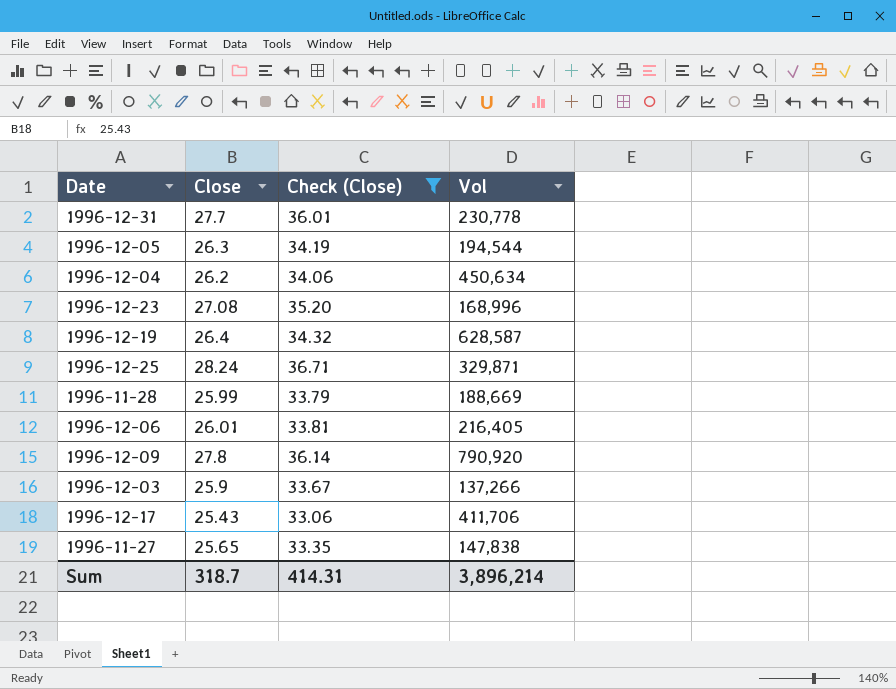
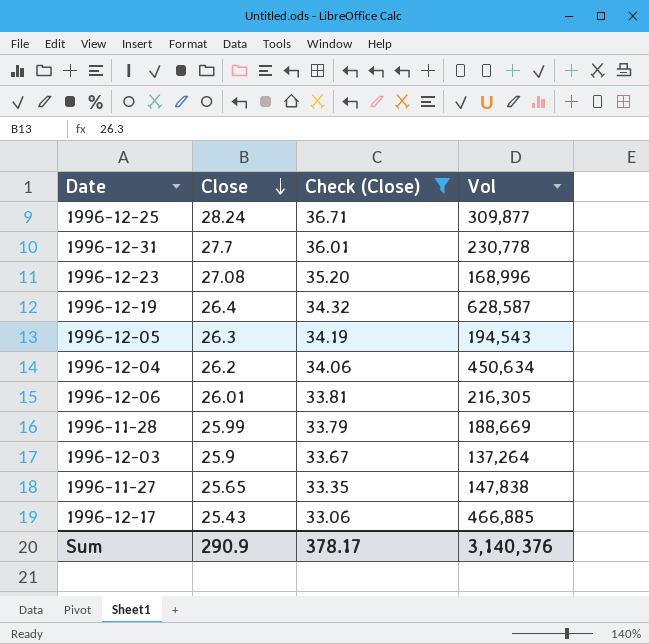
row order: none -> Close descending
row 1996-12-09: 27.8 | 36.14 | 790,920 -> none
1996-12-25 | Vol: 329,871 -> 309,877
1996-12-05 | Vol: 194,544 -> 194,543
1996-12-06 | Vol: 216,405 -> 216,305
1996-12-03 | Vol: 137,266 -> 137,264
1996-12-17 | Vol: 411,706 -> 466,885
Sum | Close: 318.7 -> 290.9
Sum | Check (Close): 414.31 -> 378.17
Sum | Vol: 3,896,214 -> 3,140,376

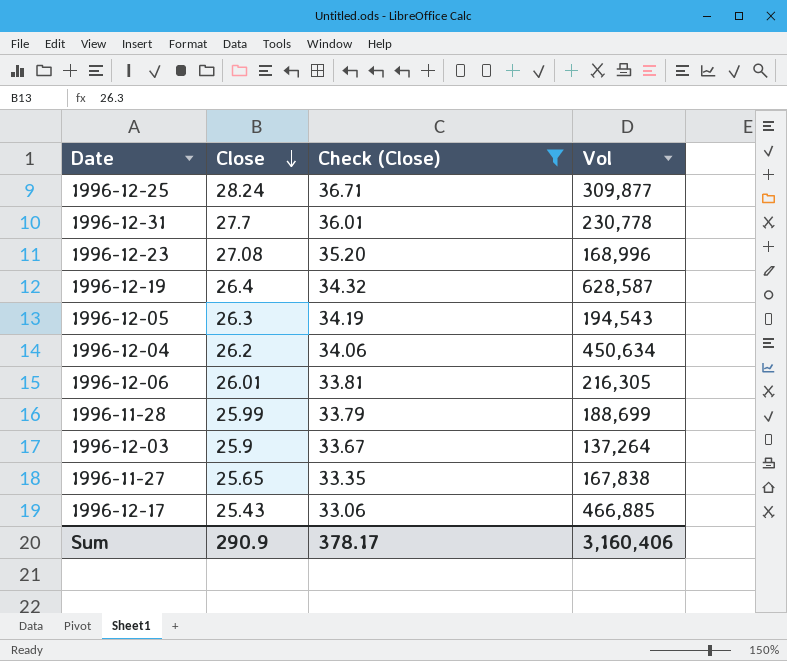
1996-11-28 | Vol: 188,669 -> 188,699
1996-11-27 | Vol: 147,838 -> 167,838
Sum | Vol: 3,140,376 -> 3,160,406

